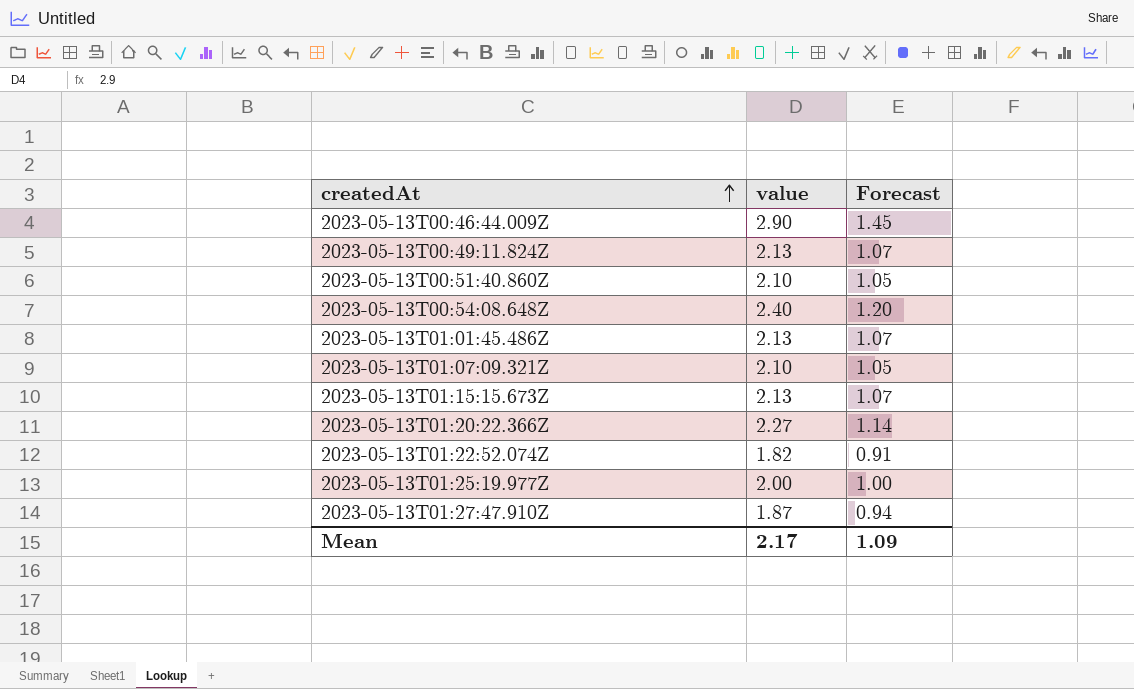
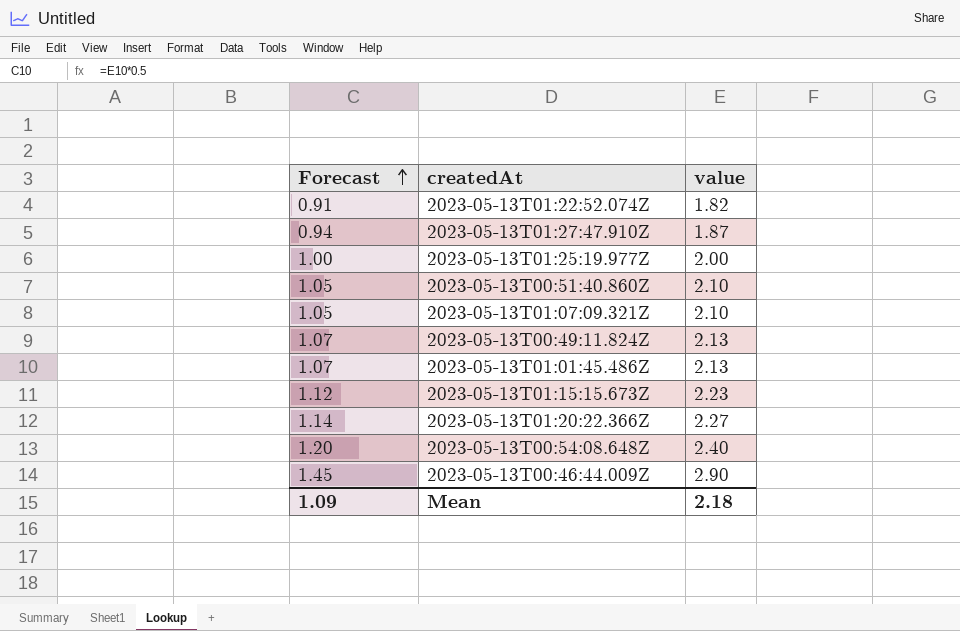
row order: createdAt ascending -> Forecast ascending
column Forecast | position: 3 -> 1
2023-05-13T01:15:15.673Z | Forecast: 1.07 -> 1.12
2023-05-13T01:15:15.673Z | value: 2.13 -> 2.23
Mean | value: 2.17 -> 2.18

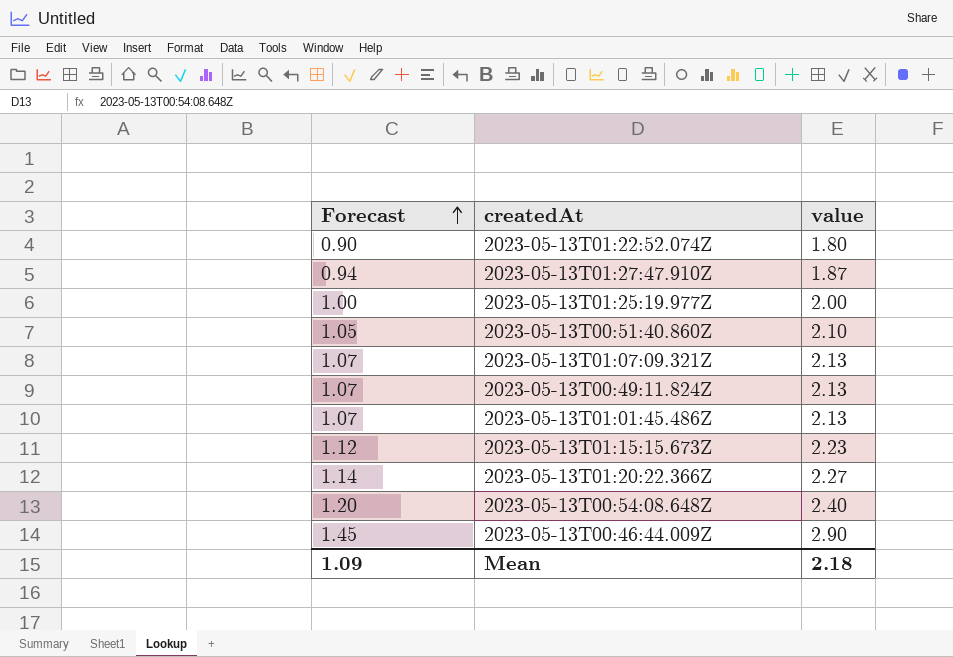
2023-05-13T01:22:52.074Z | Forecast: 0.91 -> 0.90
2023-05-13T01:22:52.074Z | value: 1.82 -> 1.80
2023-05-13T01:07:09.321Z | Forecast: 1.05 -> 1.07
2023-05-13T01:07:09.321Z | value: 2.10 -> 2.13

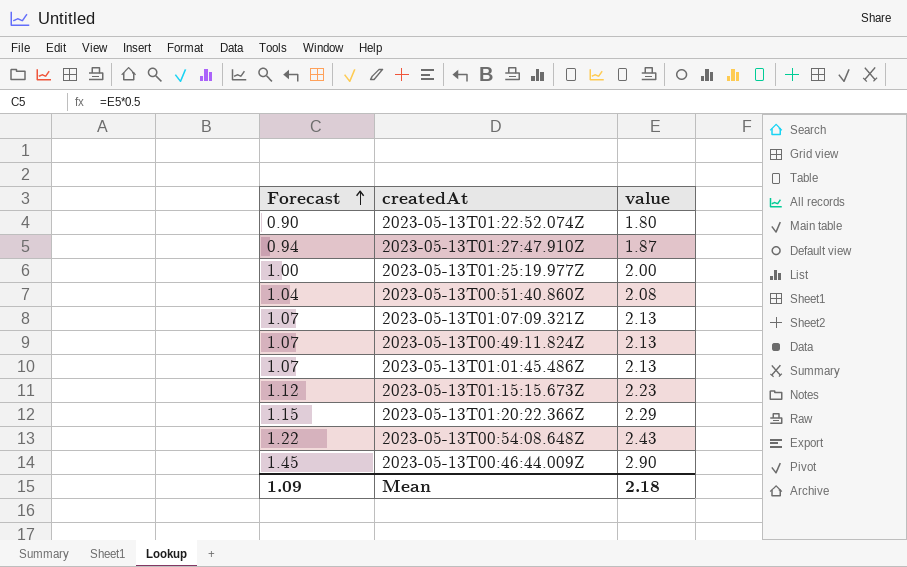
2023-05-13T00:51:40.860Z | Forecast: 1.05 -> 1.04
2023-05-13T00:51:40.860Z | value: 2.10 -> 2.08
2023-05-13T01:20:22.366Z | Forecast: 1.14 -> 1.15
2023-05-13T01:20:22.366Z | value: 2.27 -> 2.29
2023-05-13T00:54:08.648Z | Forecast: 1.20 -> 1.22
2023-05-13T00:54:08.648Z | value: 2.40 -> 2.43

